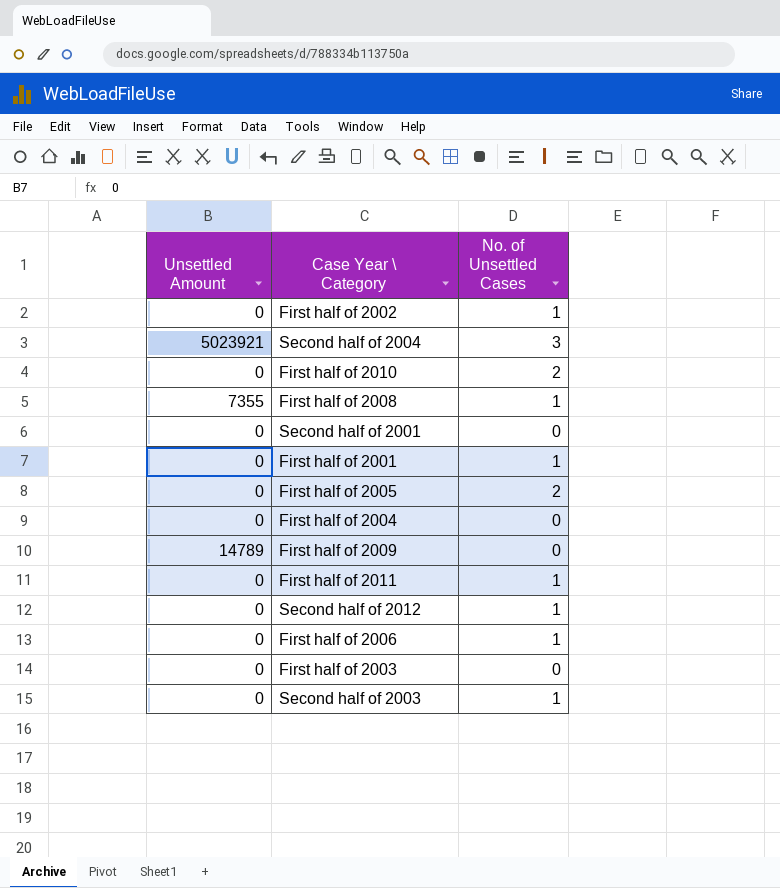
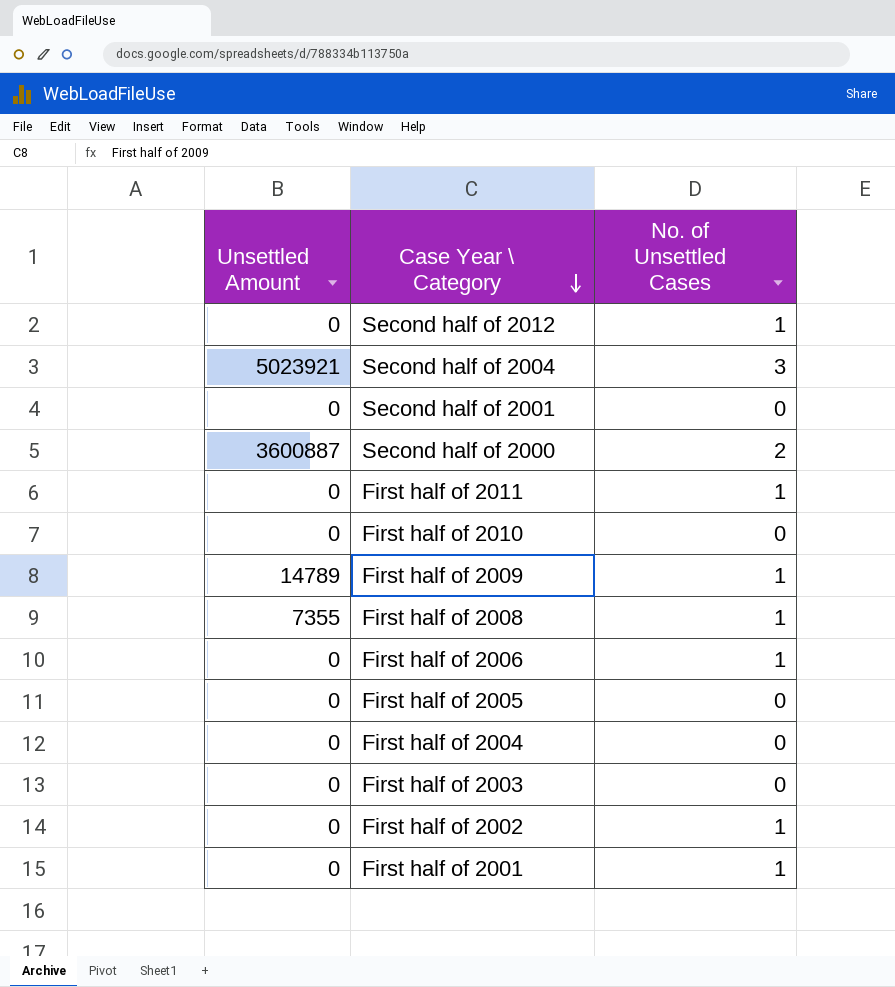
row order: none -> Case Year \ Category descending
row Second half of 2003: 0 | 1 -> none
row Second half of 2000: none -> 3600887 | 2
First half of 2010 | No. of Unsettled Cases: 2 -> 0
First half of 2009 | No. of Unsettled Cases: 0 -> 1
First half of 2005 | No. of Unsettled Cases: 2 -> 0

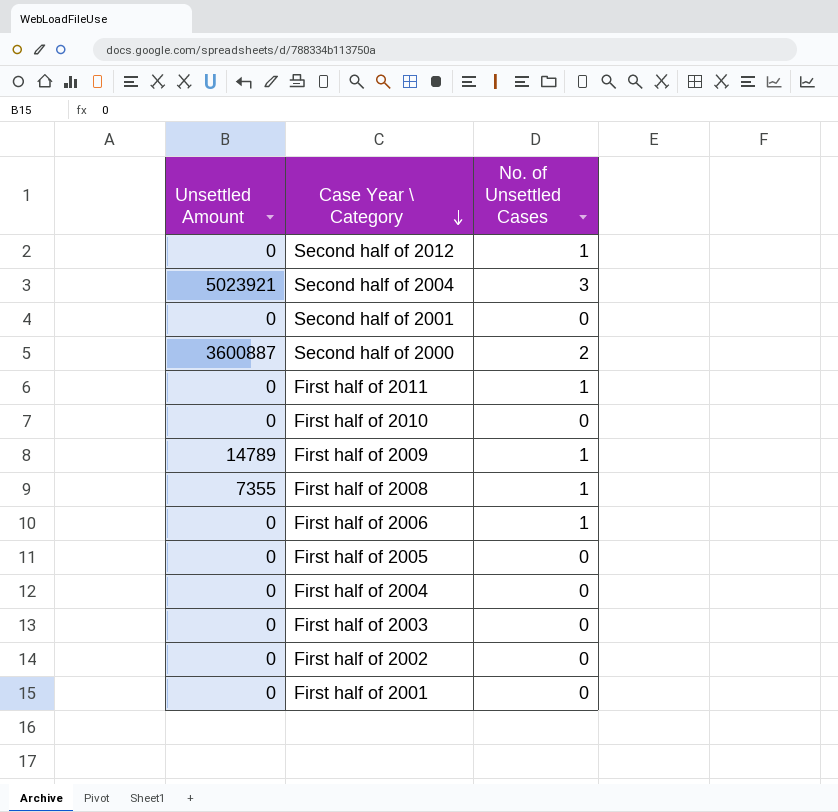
First half of 2002 | No. of Unsettled Cases: 1 -> 0
First half of 2001 | No. of Unsettled Cases: 1 -> 0

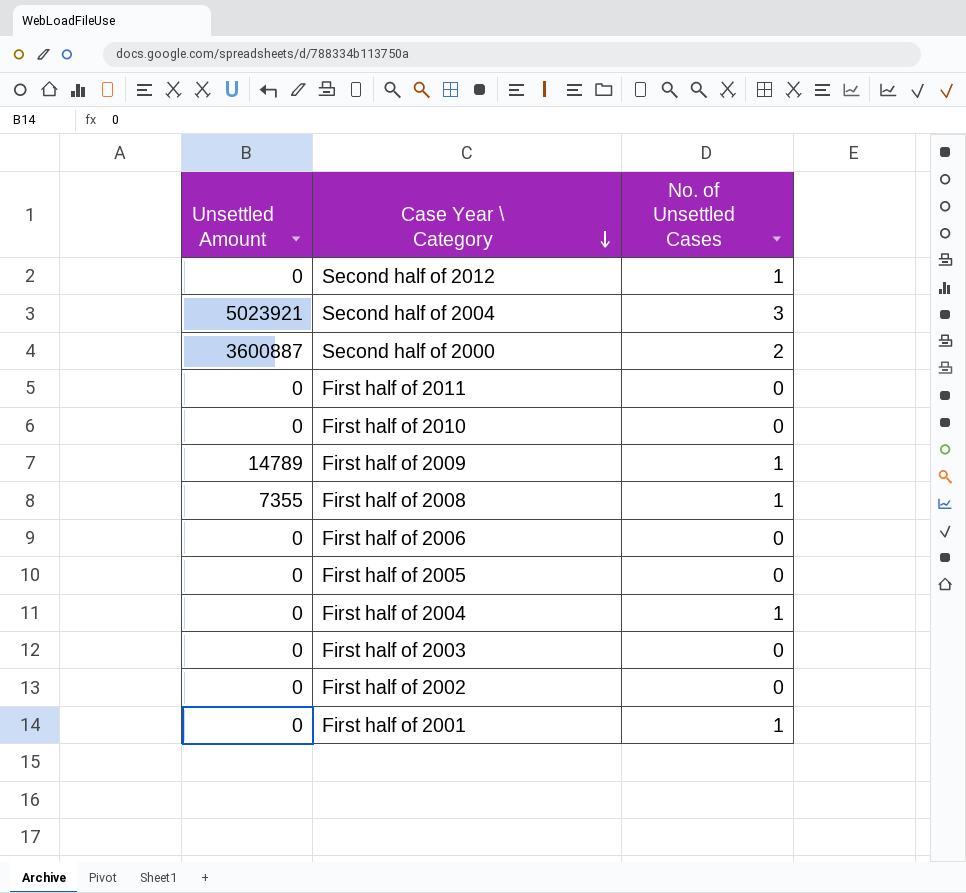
row Second half of 2001: 0 | 0 -> none
First half of 2011 | No. of Unsettled Cases: 1 -> 0
First half of 2006 | No. of Unsettled Cases: 1 -> 0
First half of 2004 | No. of Unsettled Cases: 0 -> 1
First half of 2001 | No. of Unsettled Cases: 0 -> 1

